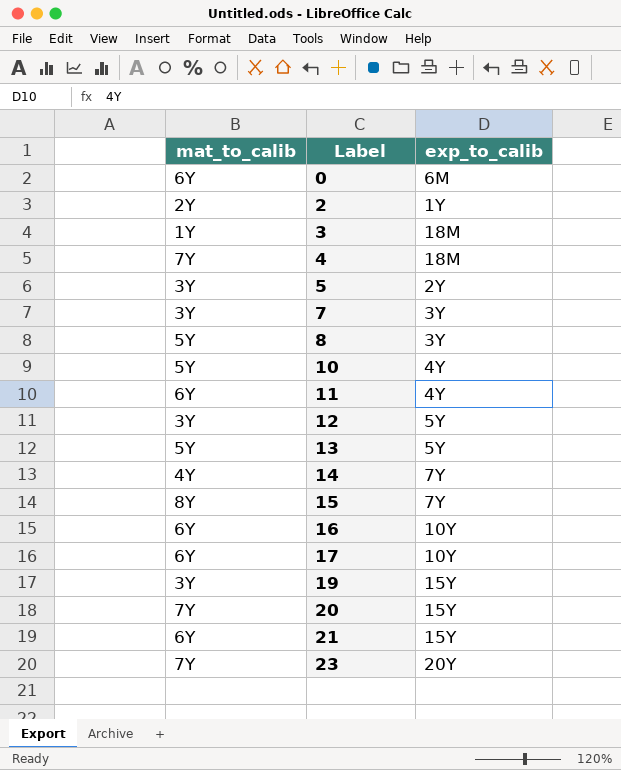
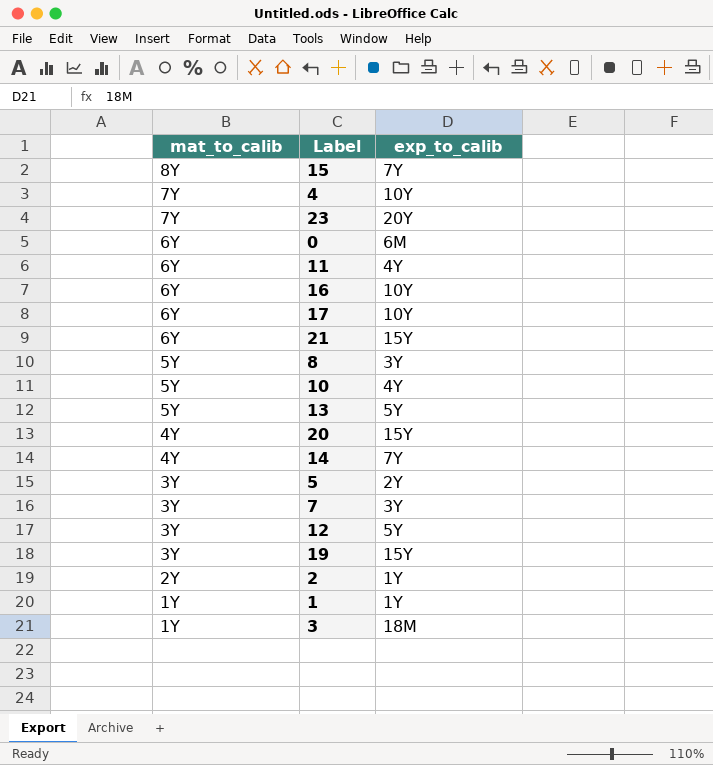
row order: Label ascending -> mat_to_calib descending
4 | exp_to_calib: 18M -> 10Y
20 | mat_to_calib: 7Y -> 4Y
row 1: none -> 1Y | 1Y

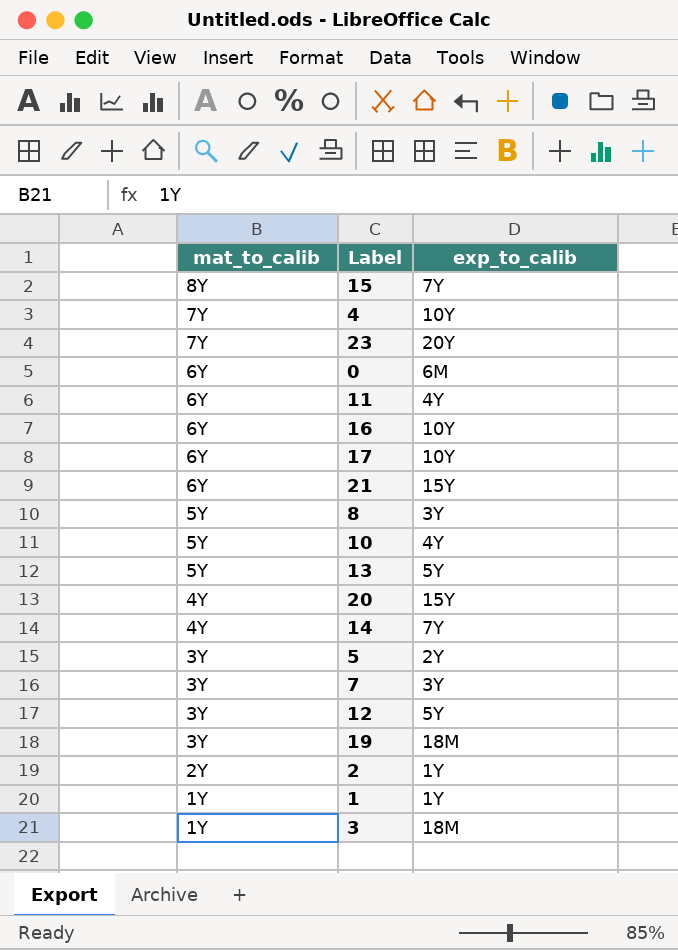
19 | exp_to_calib: 15Y -> 18M

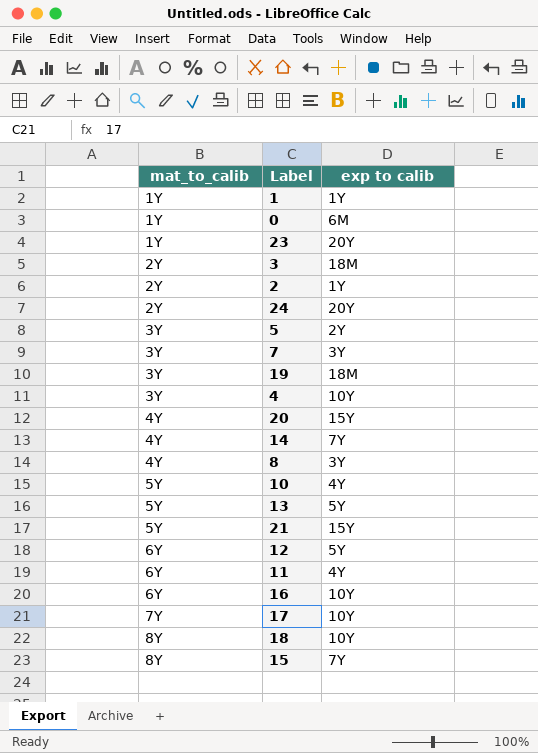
row order: mat_to_calib descending -> mat_to_calib ascending
column name: exp_to_calib -> exp to calib
0 | mat_to_calib: 6Y -> 1Y
23 | mat_to_calib: 7Y -> 1Y
3 | mat_to_calib: 1Y -> 2Y
row 24: none -> 2Y | 20Y
4 | mat_to_calib: 7Y -> 3Y
8 | mat_to_calib: 5Y -> 4Y
21 | mat_to_calib: 6Y -> 5Y
12 | mat_to_calib: 3Y -> 6Y
17 | mat_to_calib: 6Y -> 7Y
row 18: none -> 8Y | 10Y

